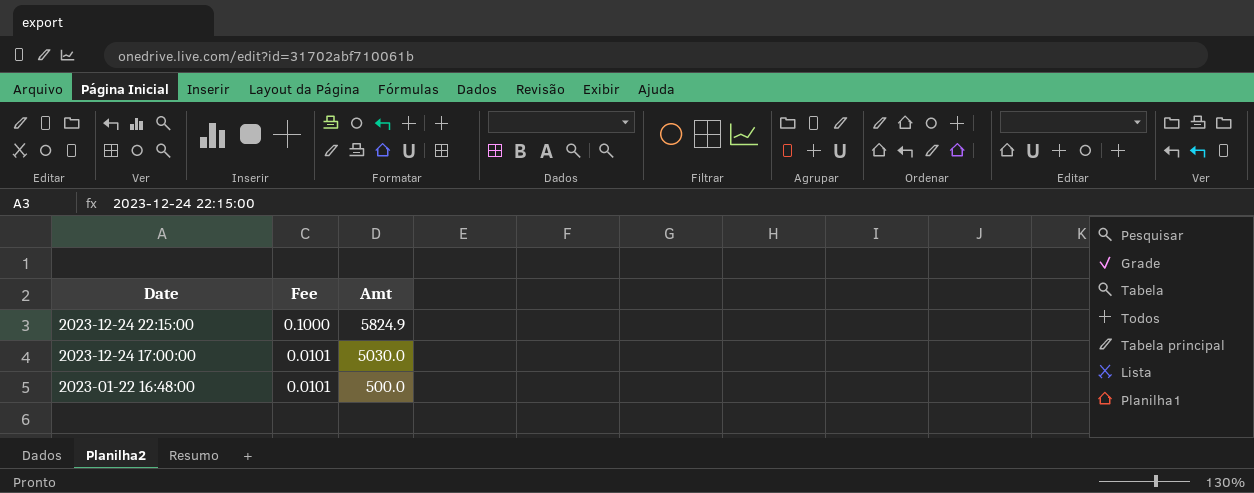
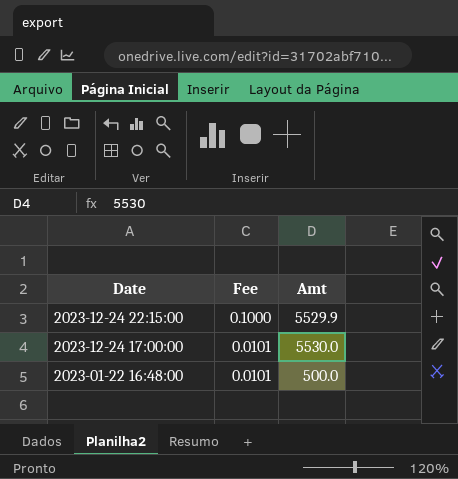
2023-12-24 22:15:00 | Amt: 5824.9 -> 5529.9
2023-12-24 17:00:00 | Amt: 5030.0 -> 5530.0

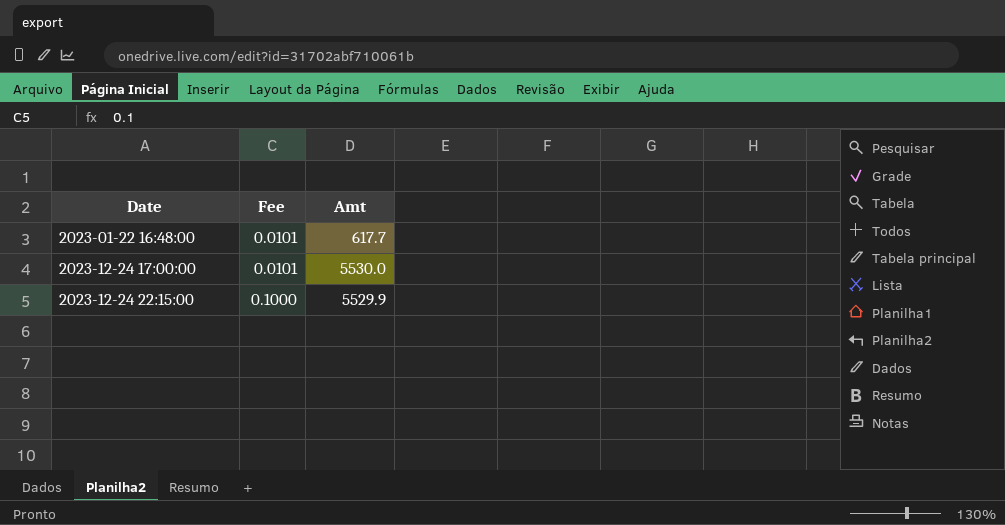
row order: Date descending -> Date ascending
2023-01-22 16:48:00 | Amt: 500.0 -> 617.7

